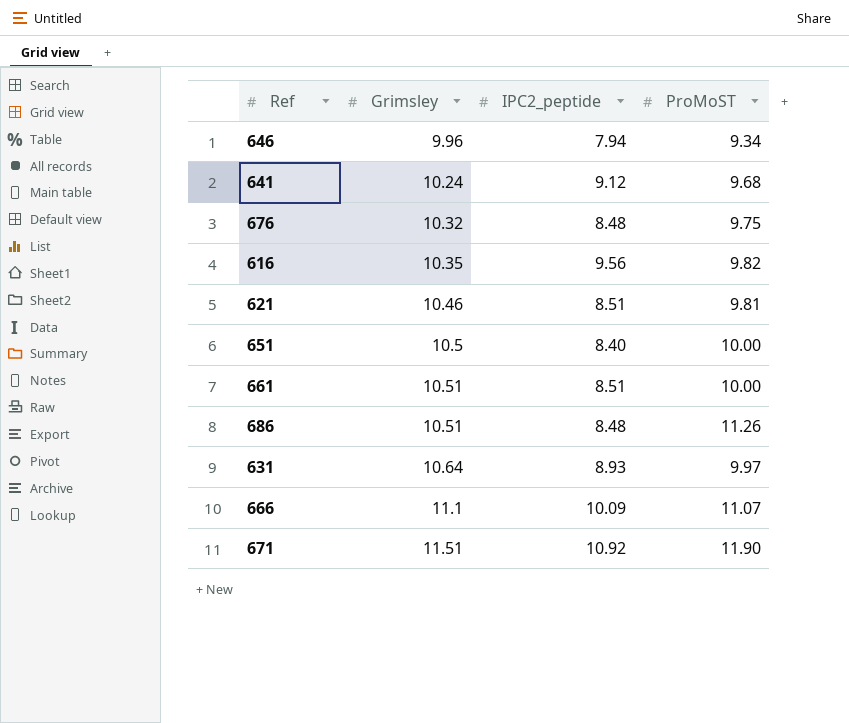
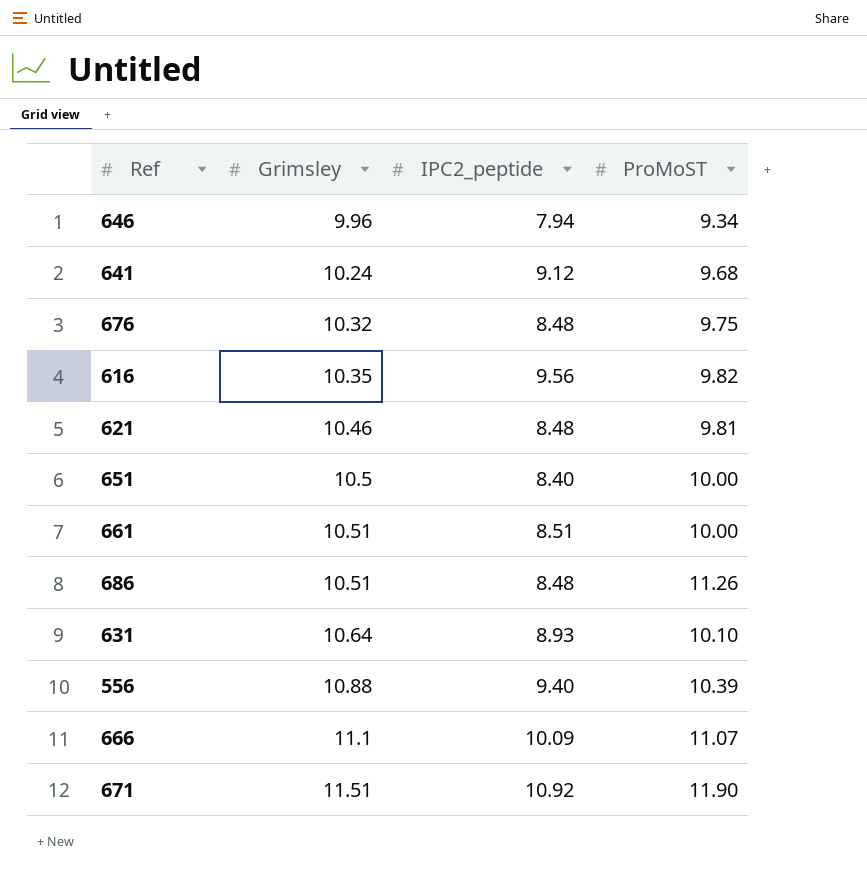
621 | IPC2_peptide: 8.51 -> 8.48
631 | ProMoST: 9.97 -> 10.10
row 556: none -> 10.88 | 9.40 | 10.39

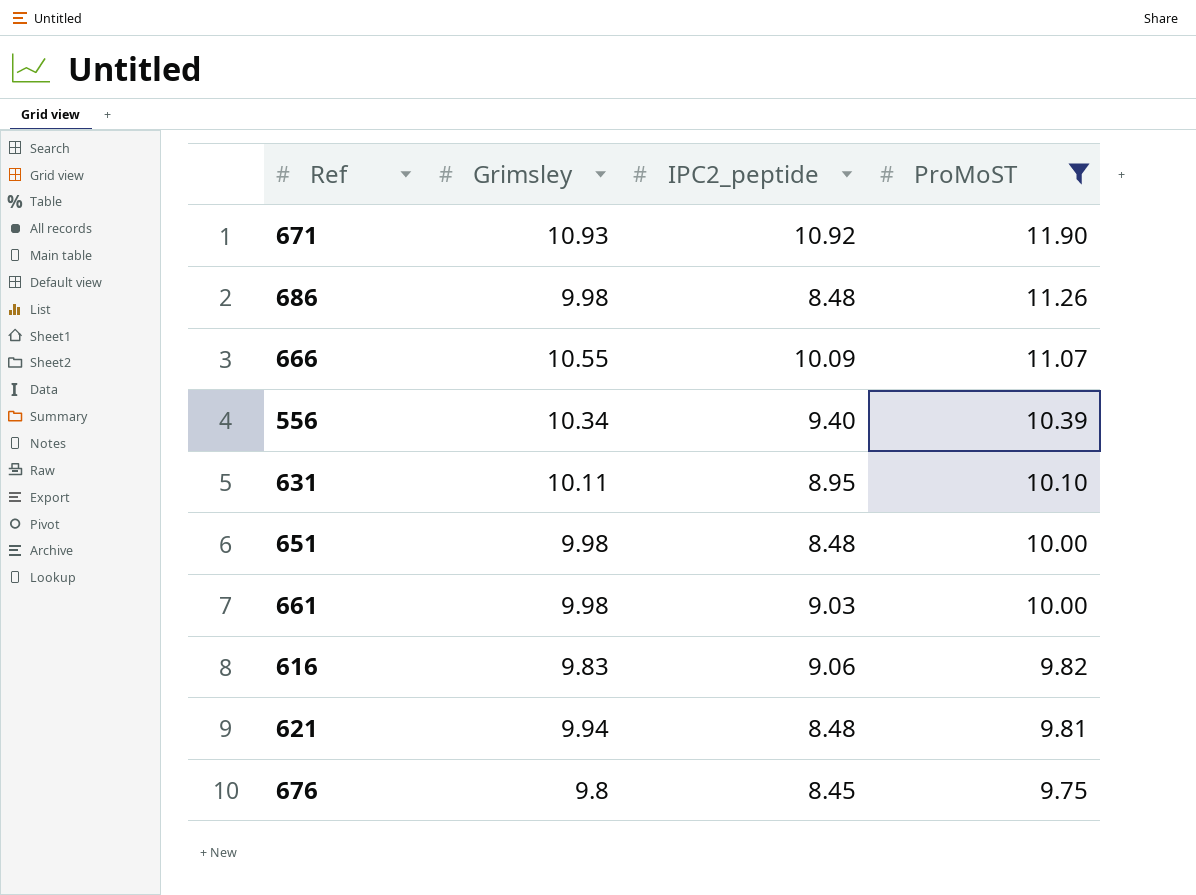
filter: none -> ProMoST >= 9.75
row order: Grimsley ascending -> ProMoST descending
671 | Grimsley: 11.51 -> 10.93
686 | Grimsley: 10.51 -> 9.98
666 | Grimsley: 11.1 -> 10.55
556 | Grimsley: 10.88 -> 10.34
631 | Grimsley: 10.64 -> 10.11
631 | IPC2_peptide: 8.93 -> 8.95
651 | Grimsley: 10.5 -> 9.98
651 | IPC2_peptide: 8.40 -> 8.48
661 | Grimsley: 10.51 -> 9.98
661 | IPC2_peptide: 8.51 -> 9.03
616 | Grimsley: 10.35 -> 9.83
616 | IPC2_peptide: 9.56 -> 9.06
621 | Grimsley: 10.46 -> 9.94
676 | Grimsley: 10.32 -> 9.8
676 | IPC2_peptide: 8.48 -> 8.45

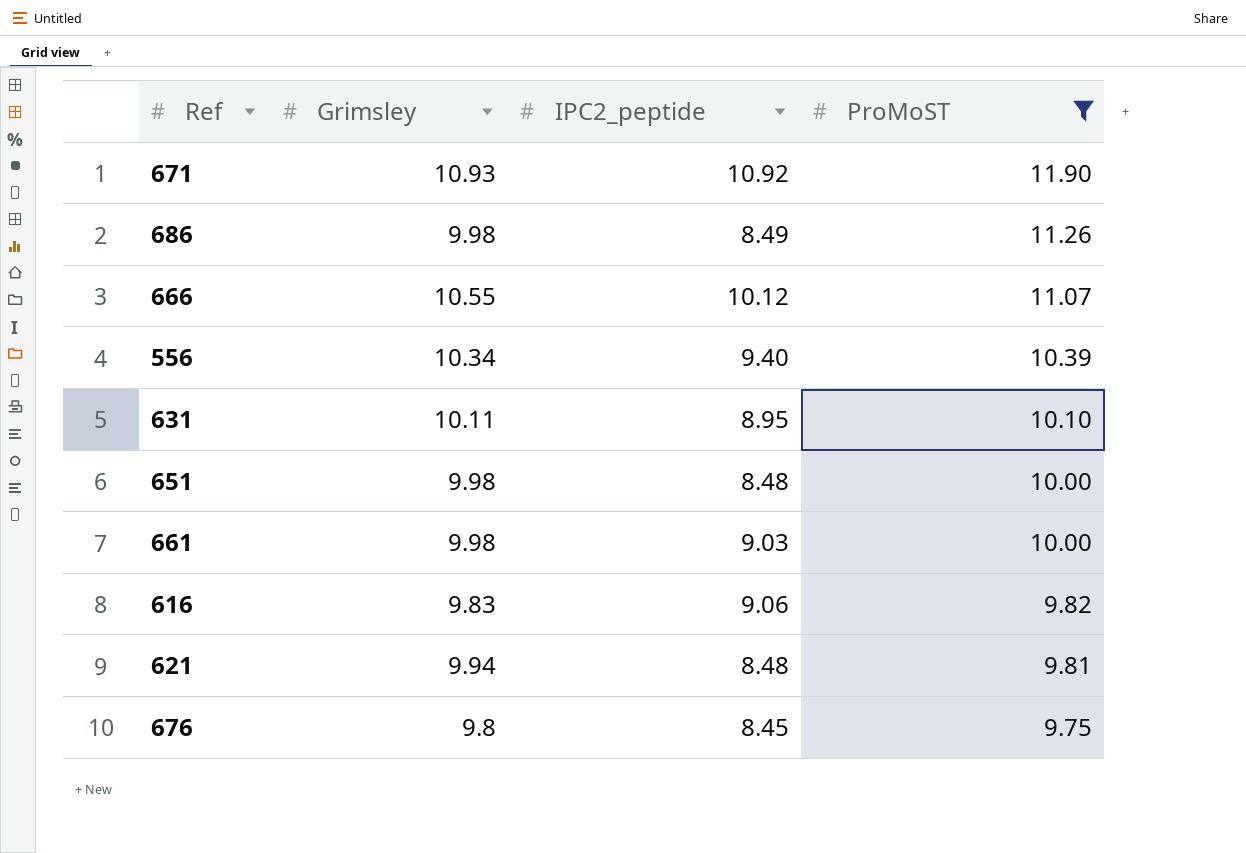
686 | IPC2_peptide: 8.48 -> 8.49
666 | IPC2_peptide: 10.09 -> 10.12

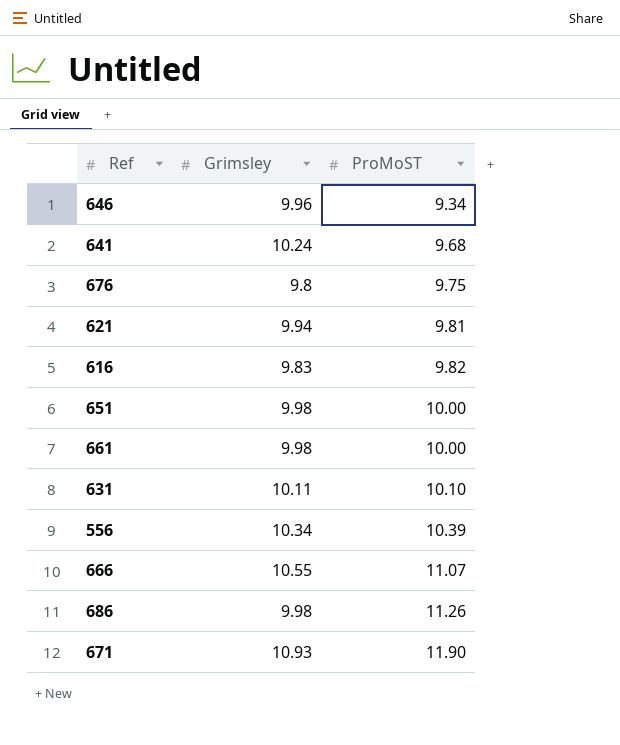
filter: ProMoST >= 9.75 -> none
row order: ProMoST descending -> ProMoST ascending
column IPC2_peptide | position: 3 -> none

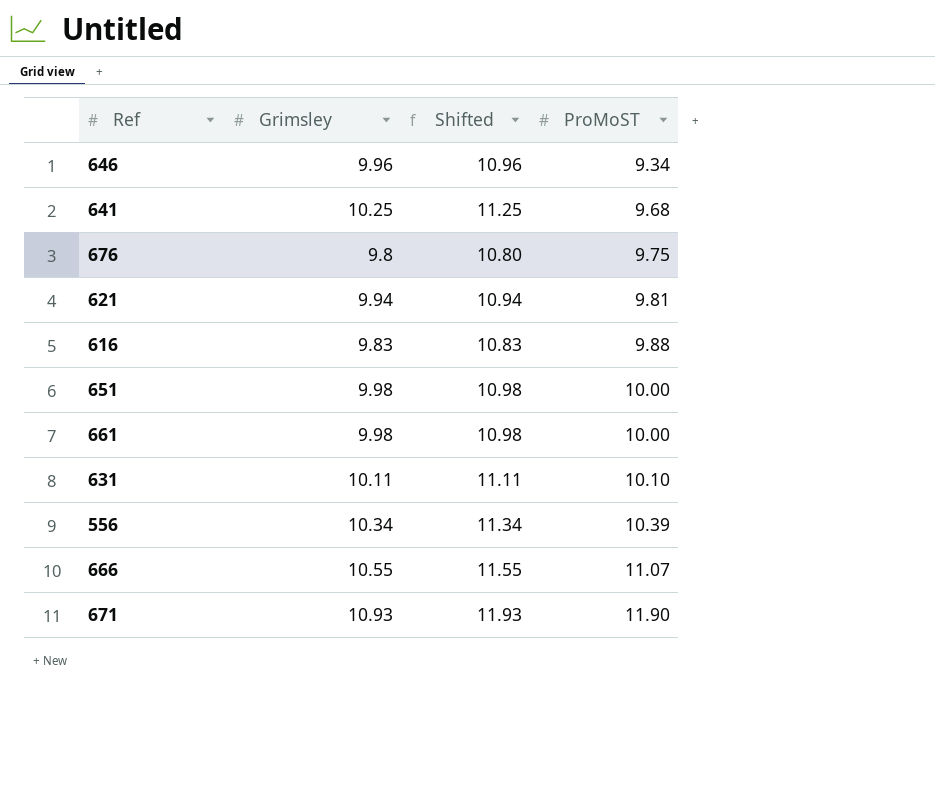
column Shifted | formula: none -> [Grimsley] + 1
row 686: 9.98 | 11.26 -> none
641 | Grimsley: 10.24 -> 10.25
616 | ProMoST: 9.82 -> 9.88

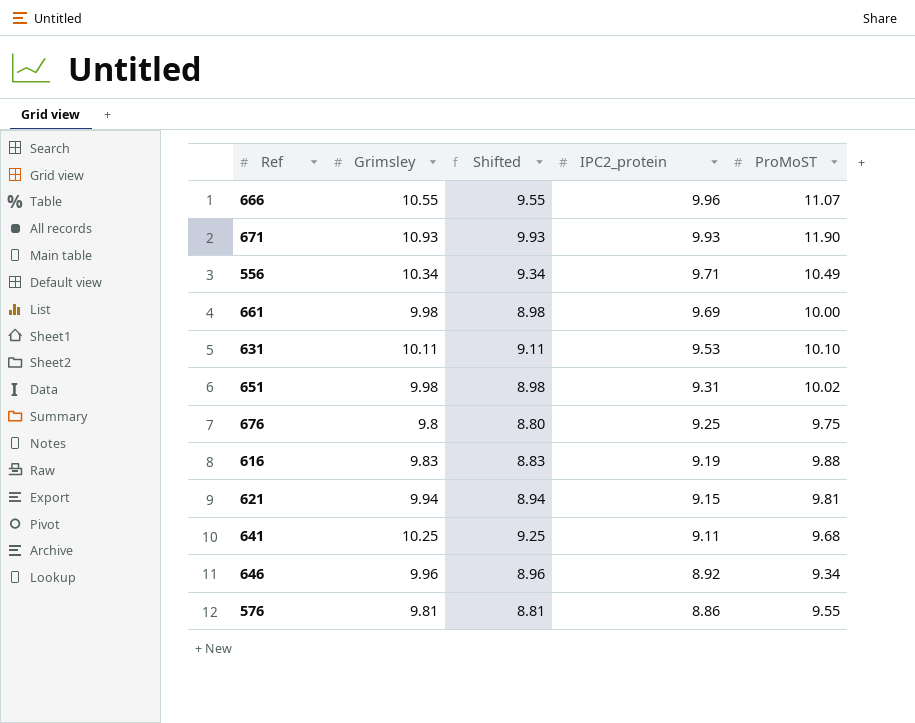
row order: ProMoST ascending -> IPC2_protein descending
column Shifted | formula: [Grimsley] + 1 -> [Grimsley] - 1
column IPC2_protein | position: none -> 4
556 | ProMoST: 10.39 -> 10.49
651 | ProMoST: 10.00 -> 10.02
row 576: none -> 9.81 | 8.81 | 8.86 | 9.55

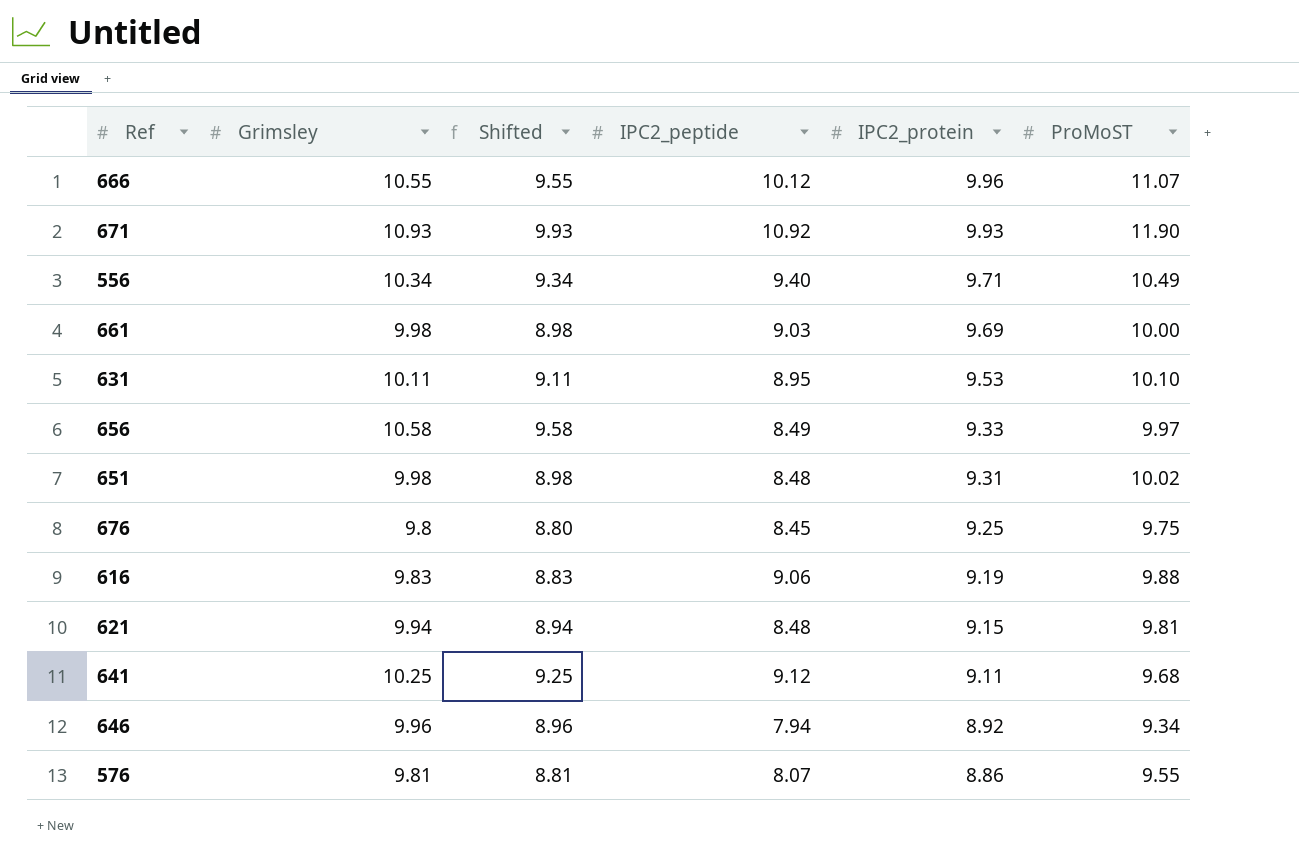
column IPC2_peptide | position: none -> 4
row 656: none -> 10.58 | 9.58 | 8.49 | 9.33 | 9.97

